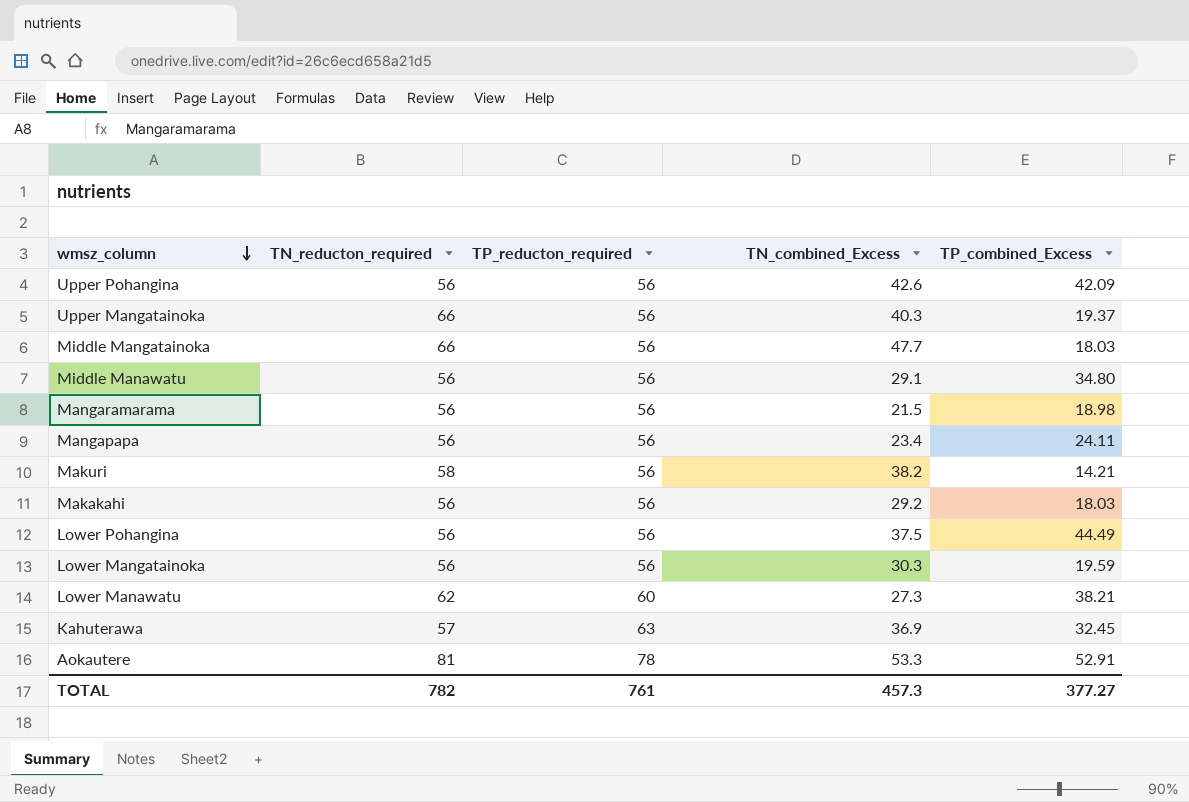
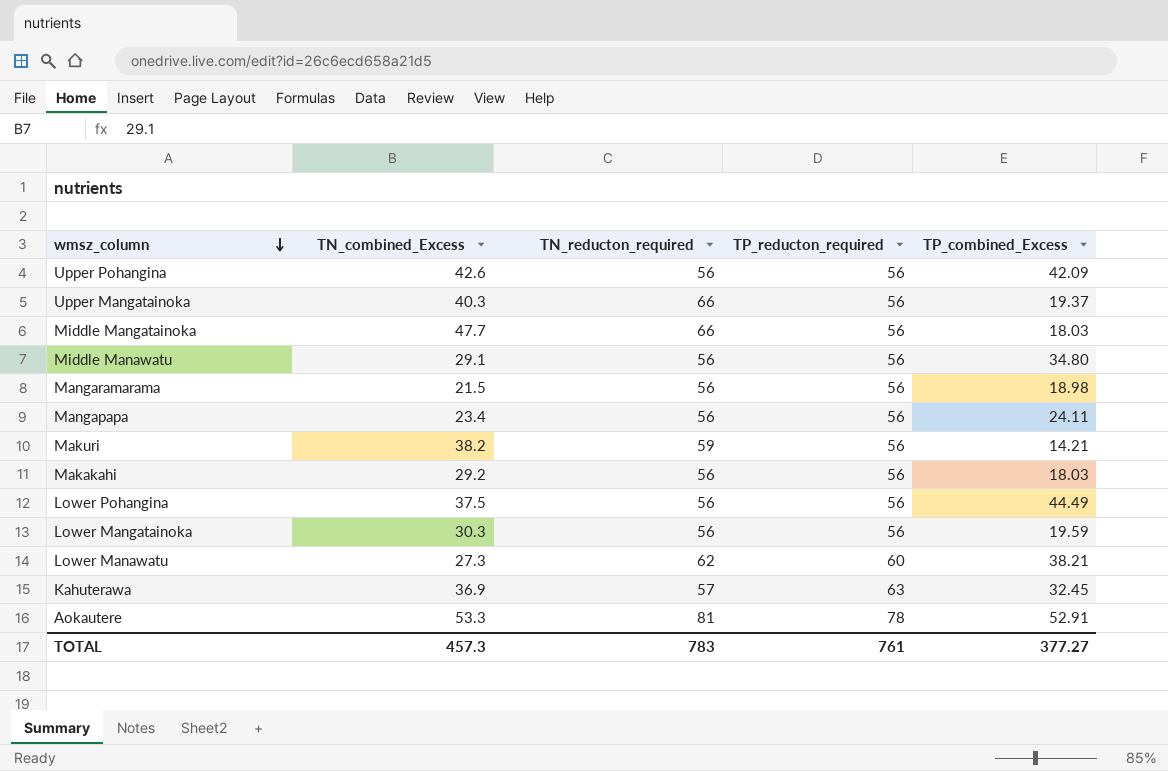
column TN_combined_Excess | position: 4 -> 2
Makuri | TN_reducton_required: 58 -> 59
TOTAL | TN_reducton_required: 782 -> 783

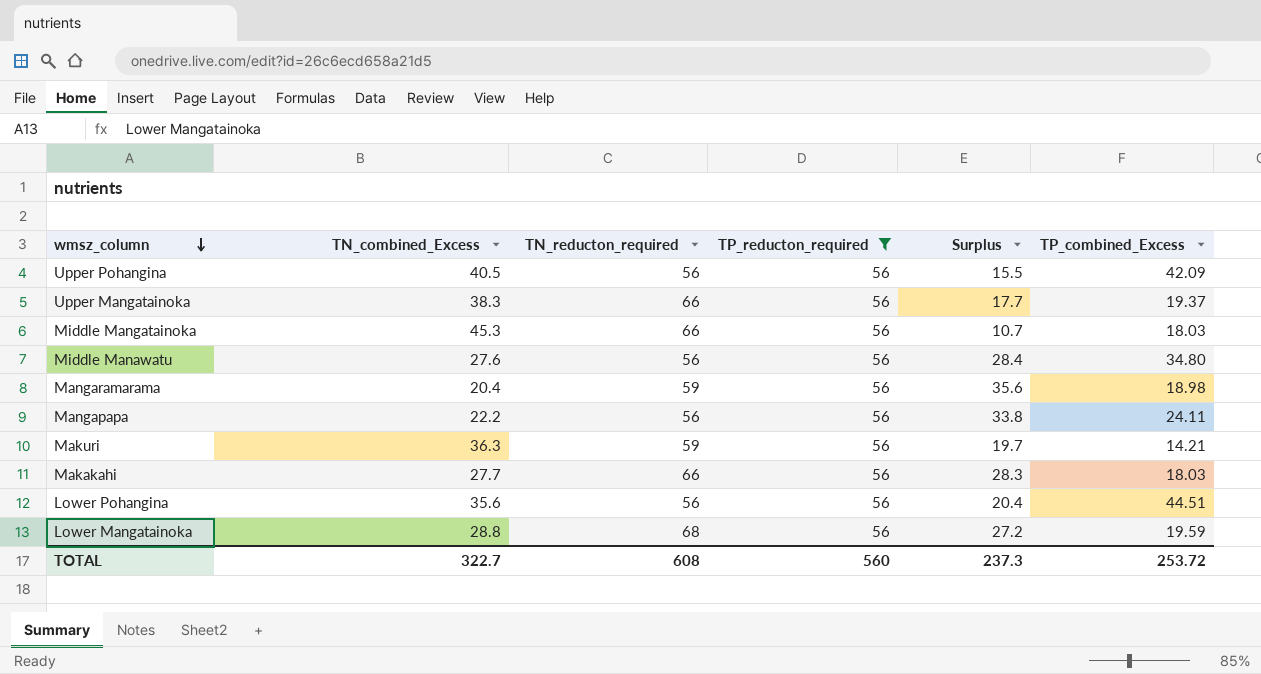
filter: none -> TP_reducton_required = 56
column Surplus | formula: none -> [TP_reducton_required] - [TN_combined_Excess]
Upper Pohangina | TN_combined_Excess: 42.6 -> 40.5
Upper Mangatainoka | TN_combined_Excess: 40.3 -> 38.3
Middle Mangatainoka | TN_combined_Excess: 47.7 -> 45.3
Middle Manawatu | TN_combined_Excess: 29.1 -> 27.6
Mangaramarama | TN_combined_Excess: 21.5 -> 20.4
Mangaramarama | TN_reducton_required: 56 -> 59
Mangapapa | TN_combined_Excess: 23.4 -> 22.2
Makuri | TN_combined_Excess: 38.2 -> 36.3
Makakahi | TN_combined_Excess: 29.2 -> 27.7
Makakahi | TN_reducton_required: 56 -> 66
Lower Pohangina | TN_combined_Excess: 37.5 -> 35.6
Lower Pohangina | TP_combined_Excess: 44.49 -> 44.51
Lower Mangatainoka | TN_combined_Excess: 30.3 -> 28.8
Lower Mangatainoka | TN_reducton_required: 56 -> 68
TOTAL | TN_combined_Excess: 457.3 -> 322.7
TOTAL | TN_reducton_required: 783 -> 608
TOTAL | TP_reducton_required: 761 -> 560
TOTAL | TP_combined_Excess: 377.27 -> 253.72

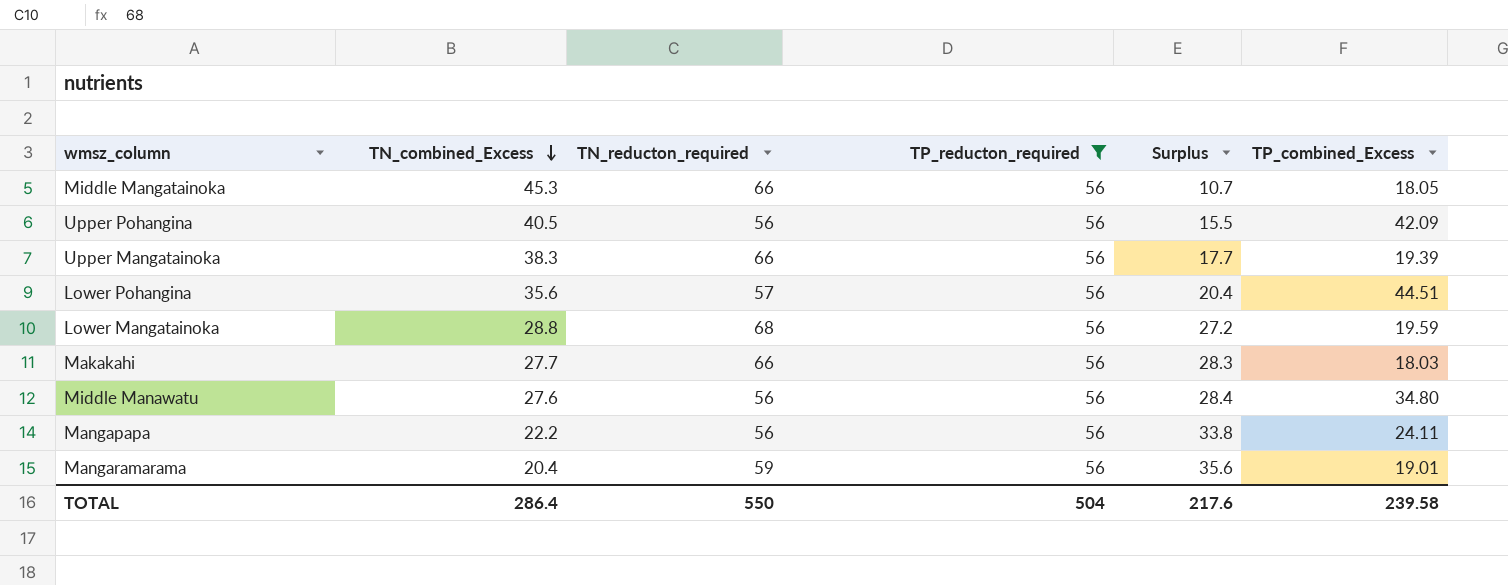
row order: wmsz_column descending -> TN_combined_Excess descending
row Makuri: 36.3 | 59 | 56 | 19.7 | 14.21 -> none
Middle Mangatainoka | TP_combined_Excess: 18.03 -> 18.05
Upper Mangatainoka | TP_combined_Excess: 19.37 -> 19.39
Lower Pohangina | TN_reducton_required: 56 -> 57
Mangaramarama | TP_combined_Excess: 18.98 -> 19.01
TOTAL | TN_combined_Excess: 322.7 -> 286.4
TOTAL | TN_reducton_required: 608 -> 550
TOTAL | TP_reducton_required: 560 -> 504
TOTAL | Surplus: 237.3 -> 217.6
TOTAL | TP_combined_Excess: 253.72 -> 239.58

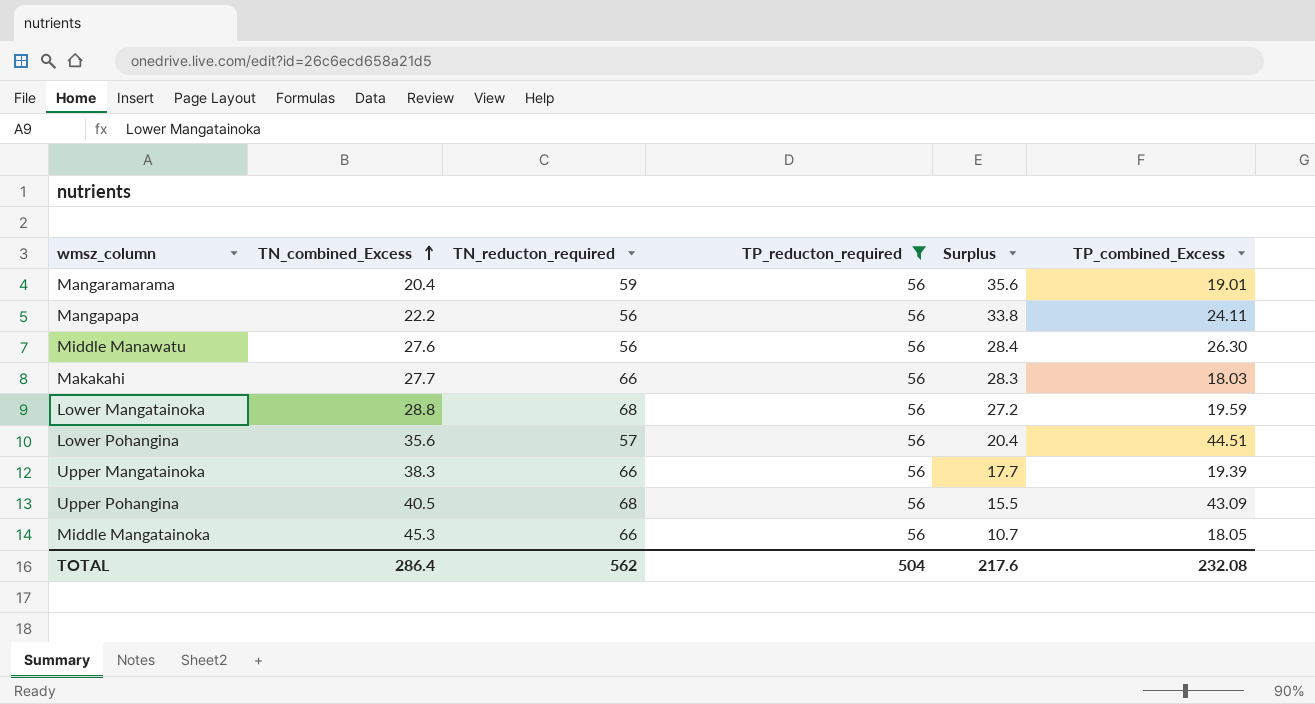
row order: TN_combined_Excess descending -> TN_combined_Excess ascending
Middle Manawatu | TP_combined_Excess: 34.80 -> 26.30
Upper Pohangina | TN_reducton_required: 56 -> 68
Upper Pohangina | TP_combined_Excess: 42.09 -> 43.09
TOTAL | TN_reducton_required: 550 -> 562
TOTAL | TP_combined_Excess: 239.58 -> 232.08

